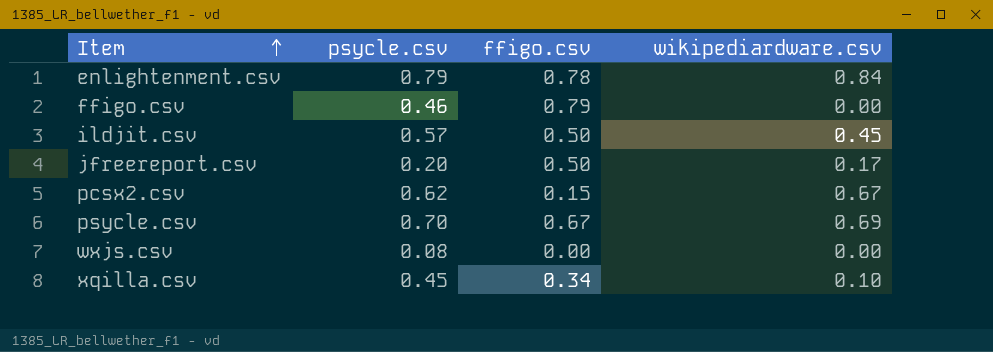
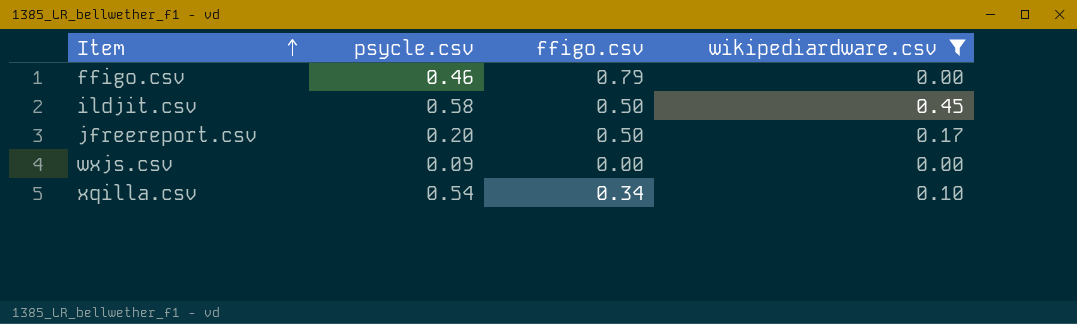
filter: none -> wikipediardware.csv <= 0.45
ildjit.csv | psycle.csv: 0.57 -> 0.58
wxjs.csv | psycle.csv: 0.08 -> 0.09
xqilla.csv | psycle.csv: 0.45 -> 0.54

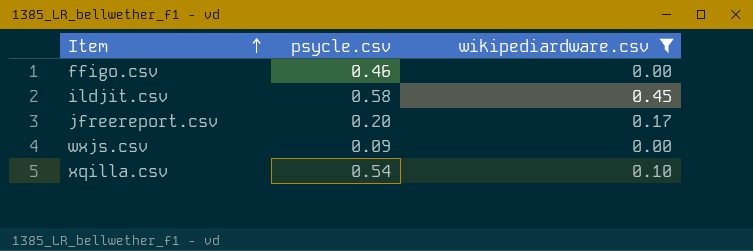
column ffigo.csv | position: 3 -> none

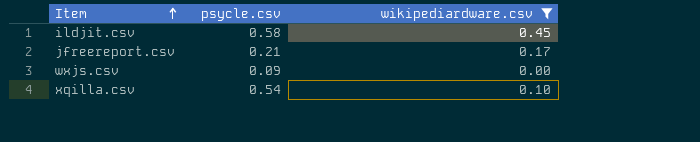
row ffigo.csv: 0.46 | 0.00 -> none
jfreereport.csv | psycle.csv: 0.20 -> 0.21

